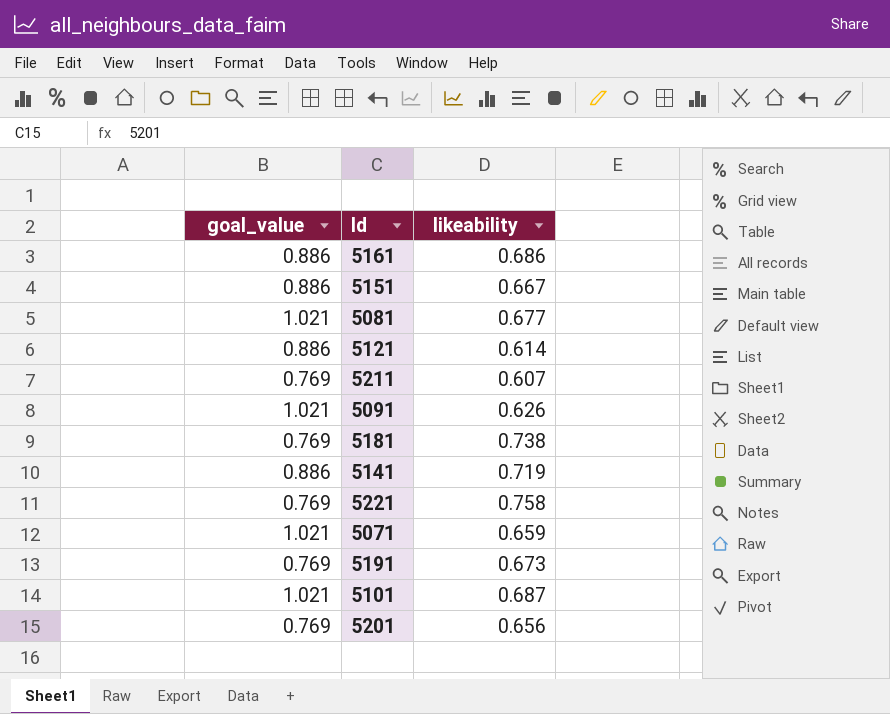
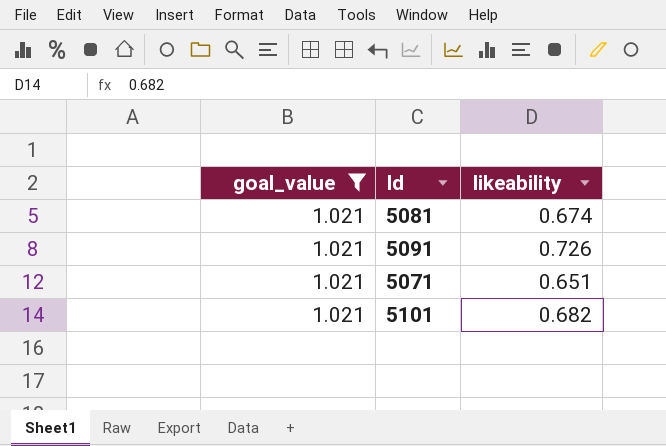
filter: none -> goal_value = 1.021
5081 | likeability: 0.677 -> 0.674
5091 | likeability: 0.626 -> 0.726
5071 | likeability: 0.659 -> 0.651
5101 | likeability: 0.687 -> 0.682

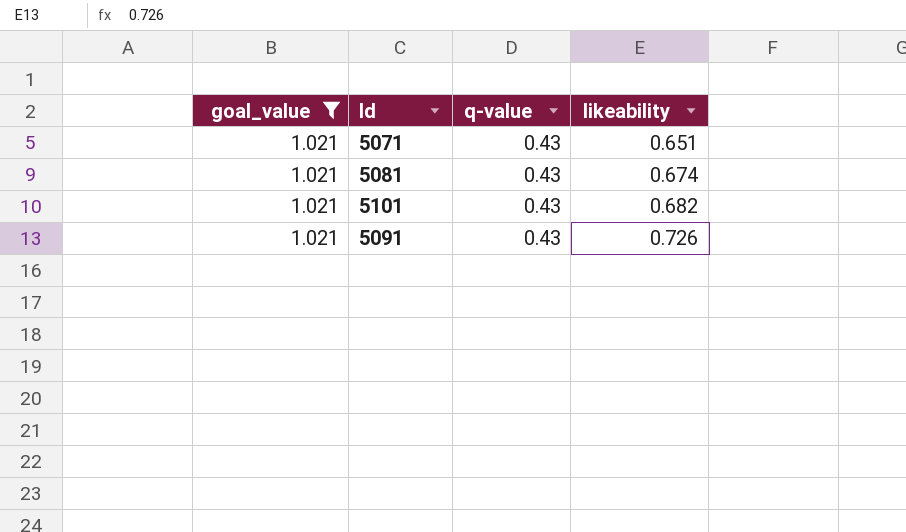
row order: none -> likeability ascending
column q-value | position: none -> 3

